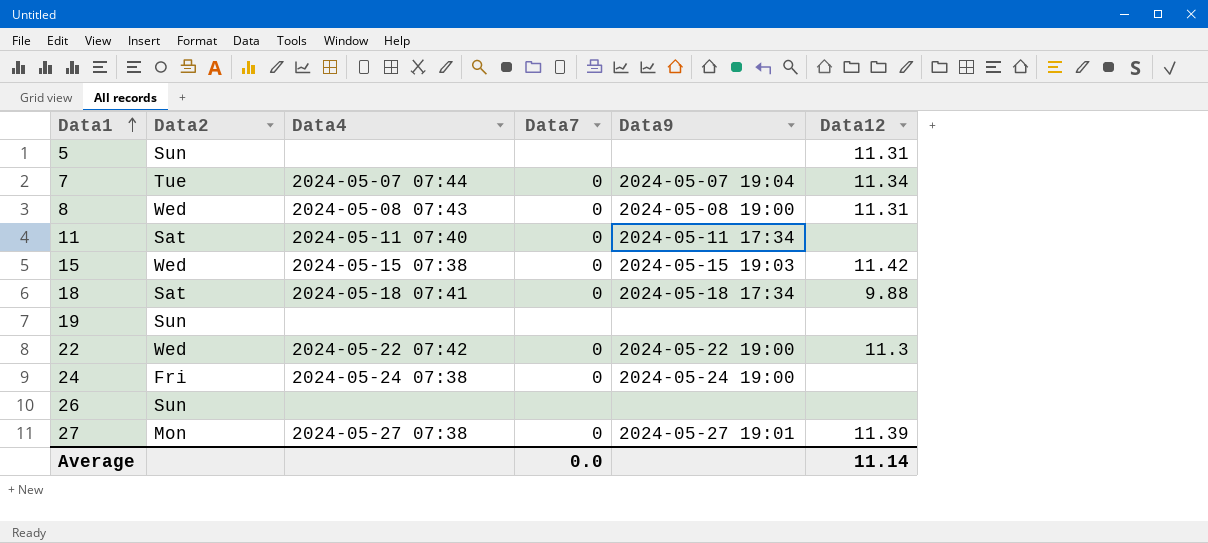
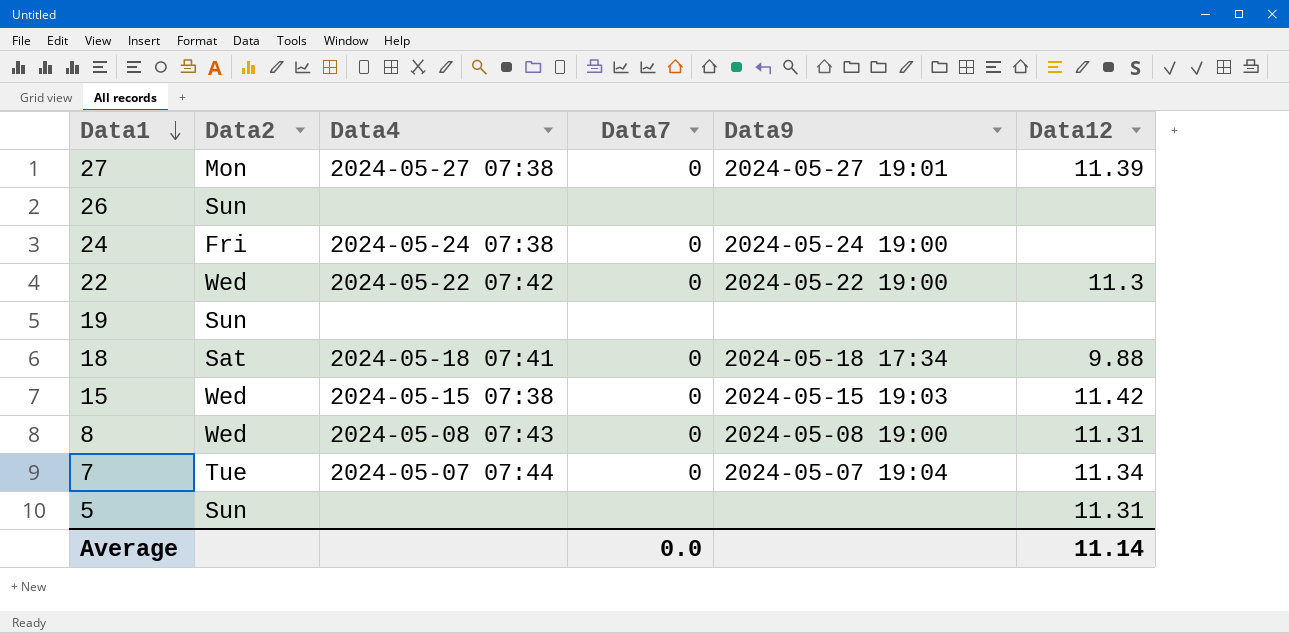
row order: Data1 ascending -> Data1 descending
row 11: Sat | 2024-05-11 07:40 | 0 | 2024-05-11 17:34 | none -> none

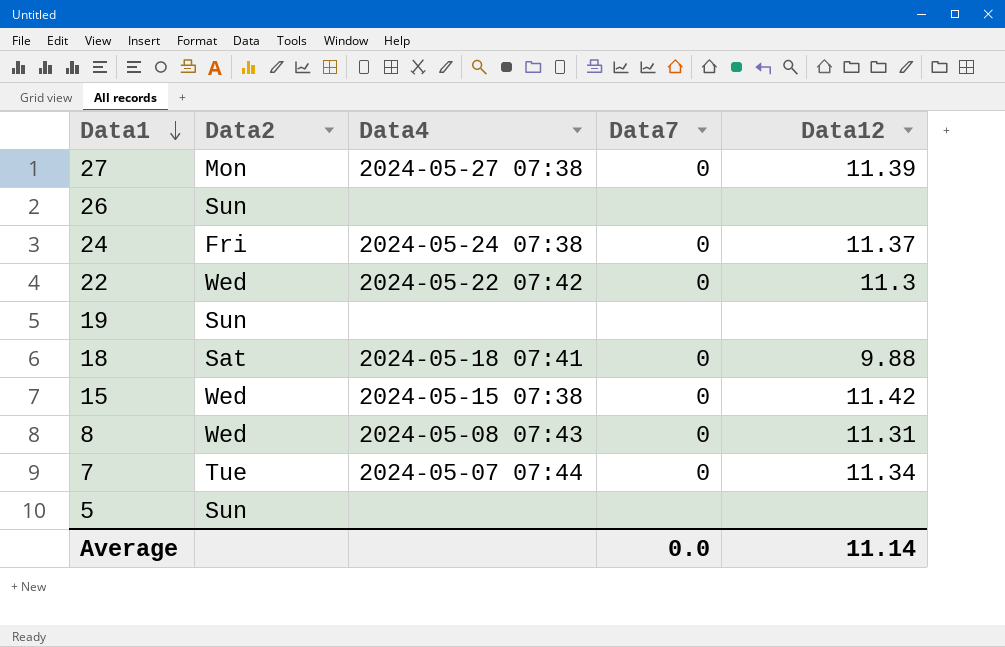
column Data9 | position: 5 -> none
24 | Data12: none -> 11.37
5 | Data12: 11.31 -> none

